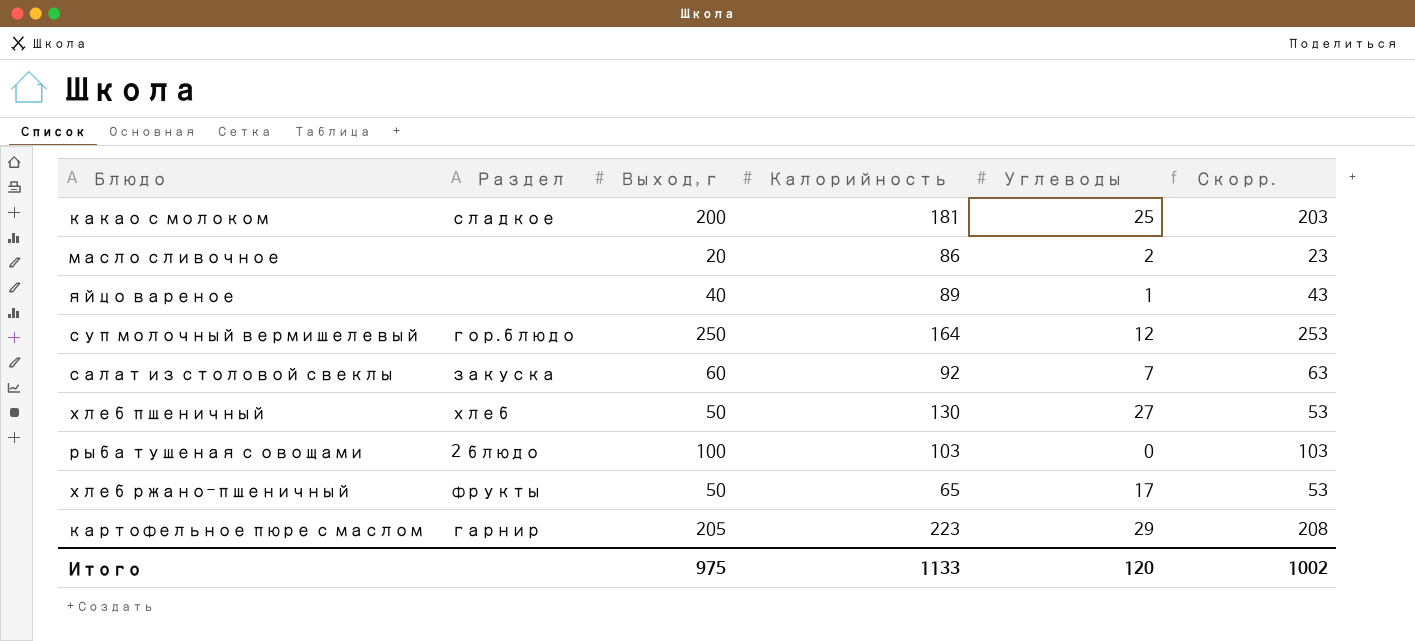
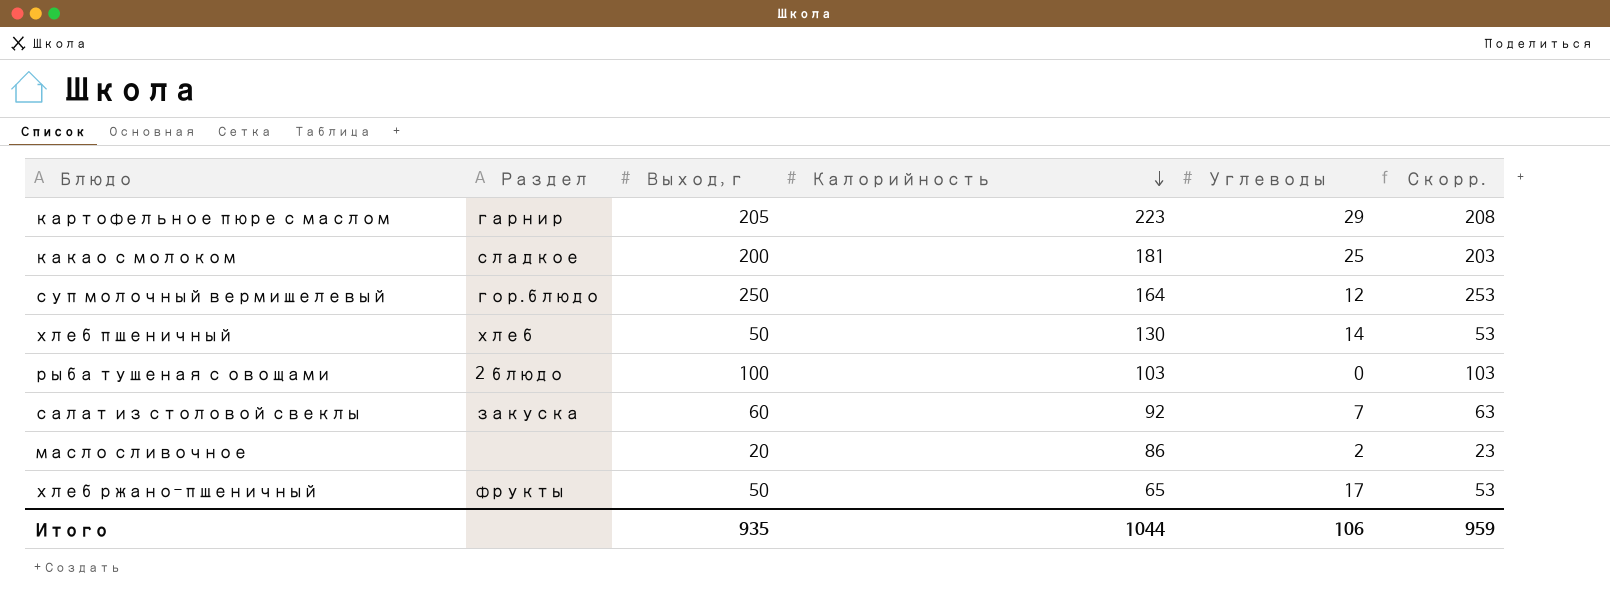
row order: none -> Калорийность descending
row яйцо вареное: none | 40 | 89 | 1 | 43 -> none
хлеб пшеничный | Углеводы: 27 -> 14
Итого | Выход, г: 975 -> 935
Итого | Калорийность: 1133 -> 1044
Итого | Углеводы: 120 -> 106
Итого | Скорр.: 1002 -> 959

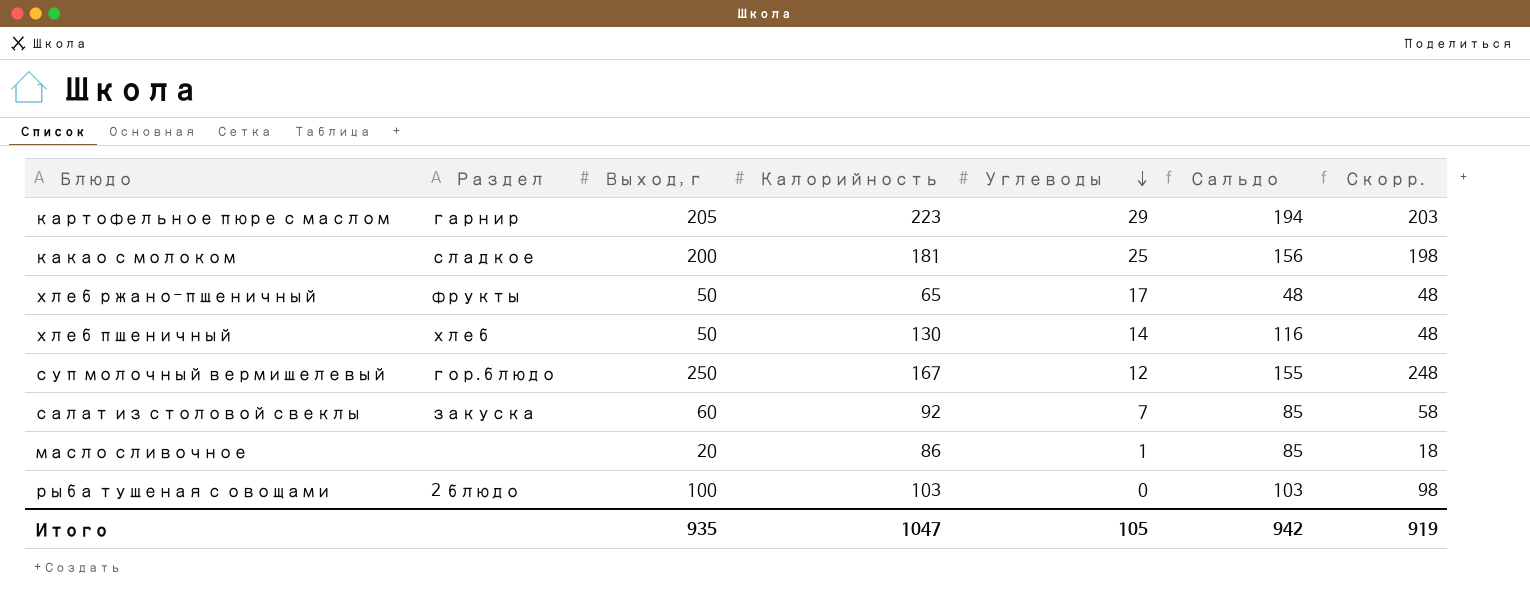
row order: Калорийность descending -> Углеводы descending
column Сальдо | formula: none -> [Калорийность] - [Углеводы]
column Скорр. | formula: [Выход, г] + 3 -> [Выход, г] - 2
суп молочный вермишелевый | Калорийность: 164 -> 167
масло сливочное | Углеводы: 2 -> 1
Итого | Калорийность: 1044 -> 1047
Итого | Углеводы: 106 -> 105
Итого | Скорр.: 959 -> 919

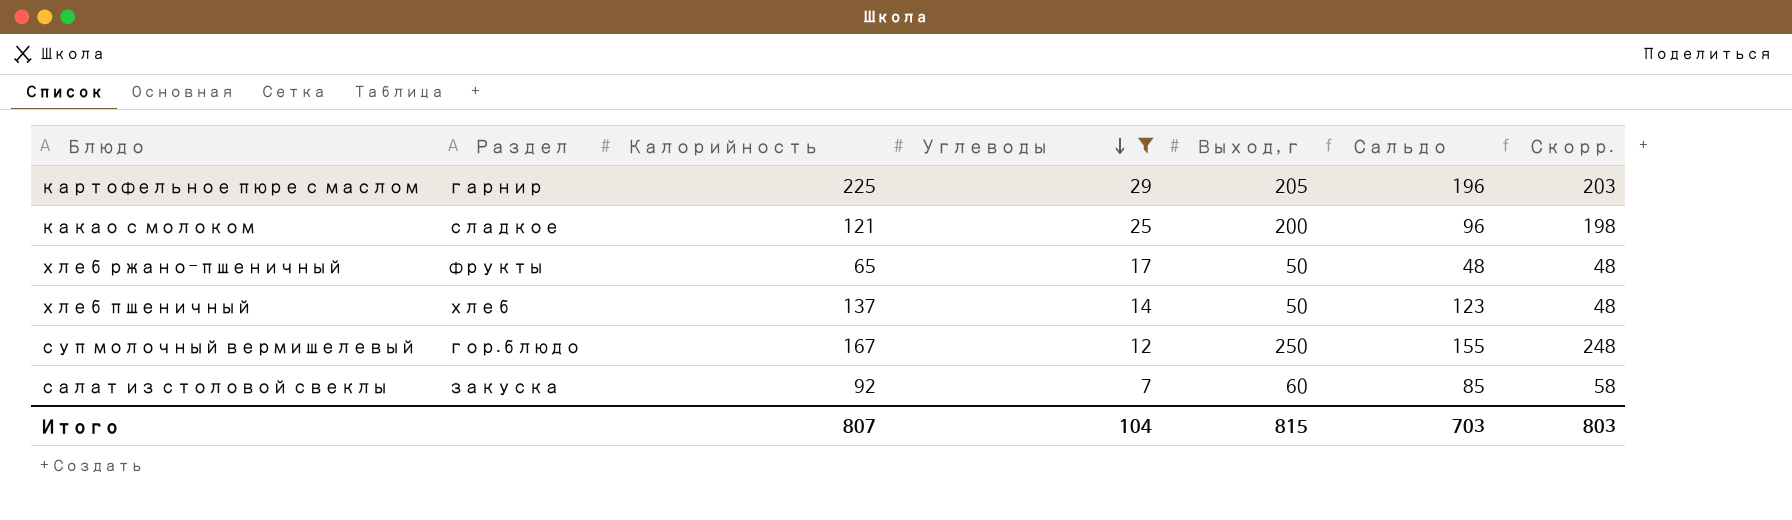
filter: none -> Углеводы >= 7
column Выход, г | position: 3 -> 5
картофельное пюре с маслом | Калорийность: 223 -> 225
картофельное пюре с маслом | Сальдо: 194 -> 196
какао с молоком | Калорийность: 181 -> 121
какао с молоком | Сальдо: 156 -> 96
хлеб пшеничный | Калорийность: 130 -> 137
хлеб пшеничный | Сальдо: 116 -> 123
Итого | Калорийность: 1047 -> 807
Итого | Углеводы: 105 -> 104
Итого | Выход, г: 935 -> 815
Итого | Сальдо: 942 -> 703
Итого | Скорр.: 919 -> 803

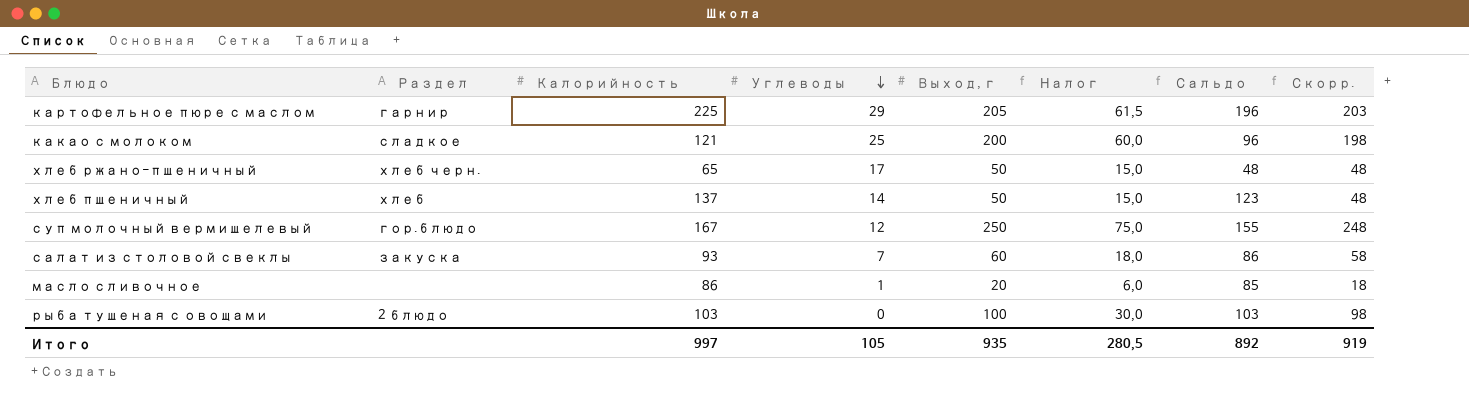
filter: Углеводы >= 7 -> none
column Налог | formula: none -> [Выход, г] * 0,3
хлеб ржано-пшеничный | Раздел: фрукты -> хлеб черн.
салат из столовой свеклы | Калорийность: 92 -> 93
салат из столовой свеклы | Сальдо: 85 -> 86
Итого | Калорийность: 807 -> 997
Итого | Углеводы: 104 -> 105
Итого | Выход, г: 815 -> 935
Итого | Сальдо: 703 -> 892
Итого | Скорр.: 803 -> 919

